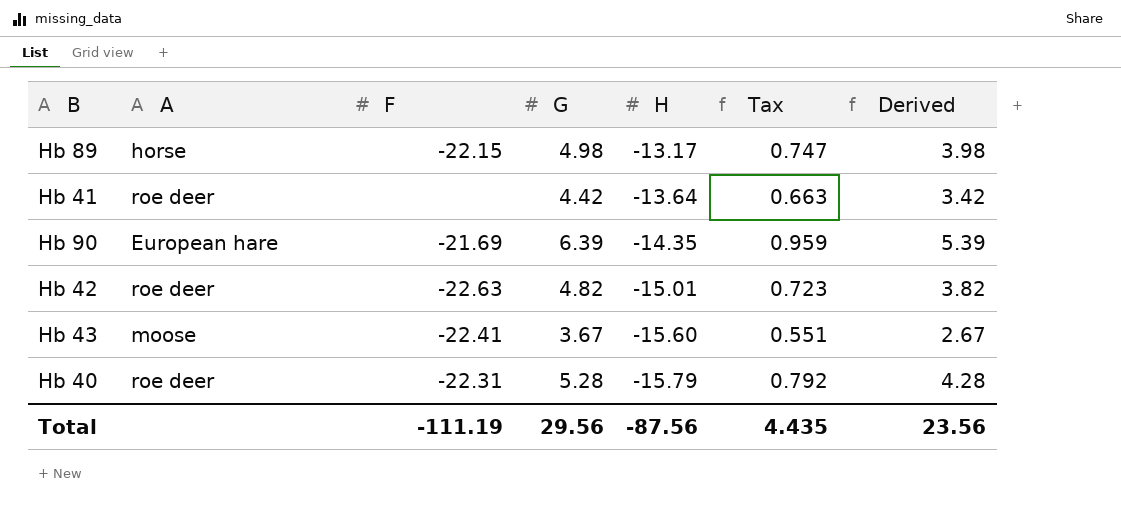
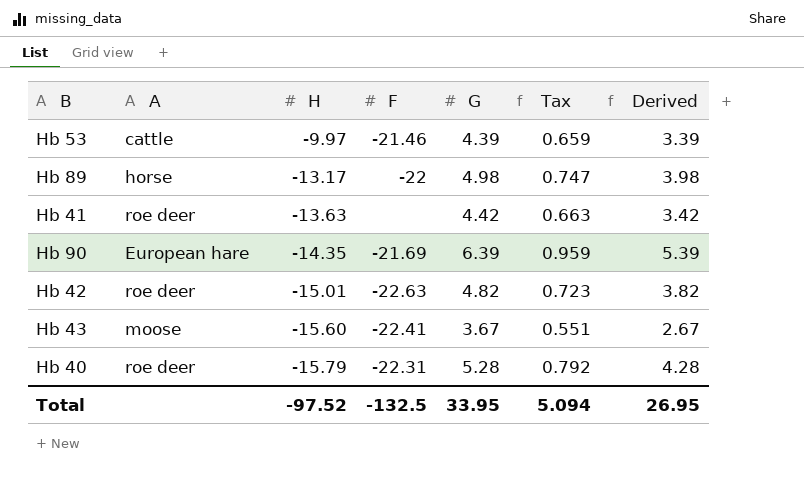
column H | position: 5 -> 3
row Hb 53: none -> cattle | -9.97 | -21.46 | 4.39 | 0.659 | 3.39
Hb 89 | F: -22.15 -> -22
Hb 41 | H: -13.64 -> -13.63
Total | H: -87.56 -> -97.52
Total | F: -111.19 -> -132.5
Total | G: 29.56 -> 33.95
Total | Tax: 4.435 -> 5.094
Total | Derived: 23.56 -> 26.95

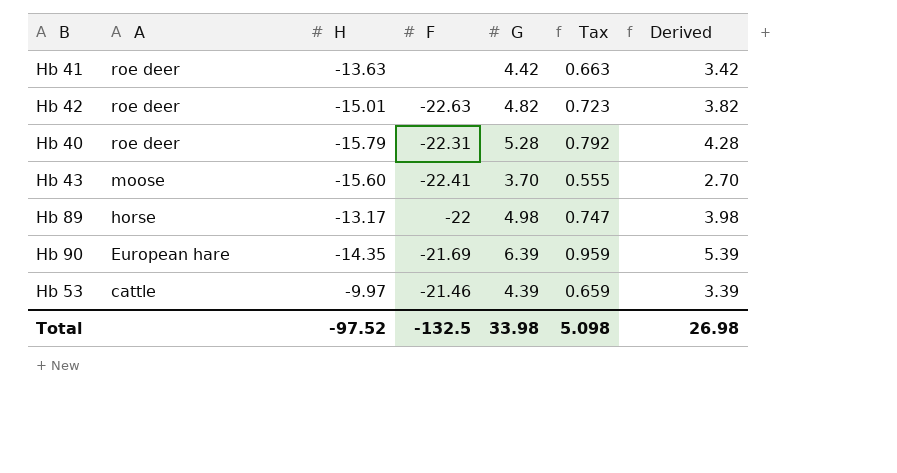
row order: H descending -> A descending
Hb 43 | G: 3.67 -> 3.70
Hb 43 | Tax: 0.551 -> 0.555
Hb 43 | Derived: 2.67 -> 2.70
Total | G: 33.95 -> 33.98
Total | Tax: 5.094 -> 5.098
Total | Derived: 26.95 -> 26.98

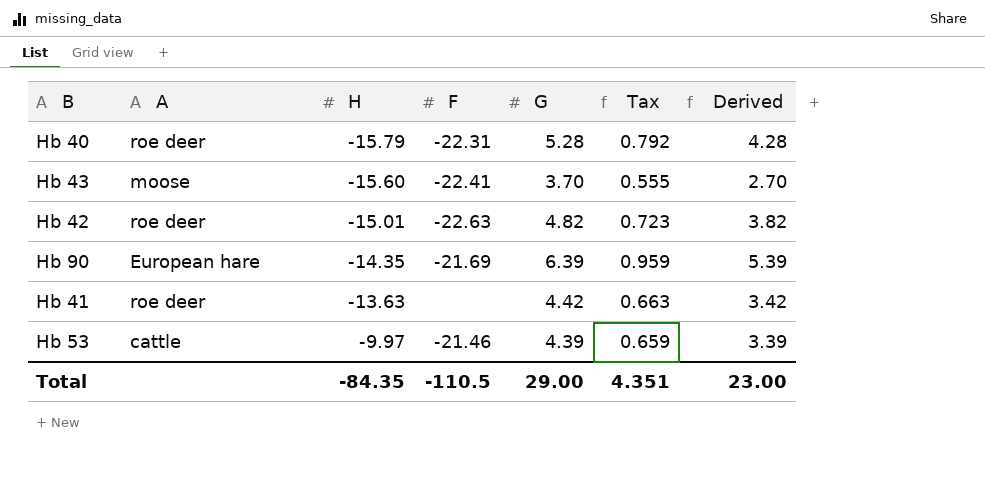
row order: A descending -> H ascending
row Hb 89: horse | -13.17 | -22 | 4.98 | 0.747 | 3.98 -> none
Total | H: -97.52 -> -84.35
Total | F: -132.5 -> -110.5
Total | G: 33.98 -> 29.00
Total | Tax: 5.098 -> 4.351
Total | Derived: 26.98 -> 23.00

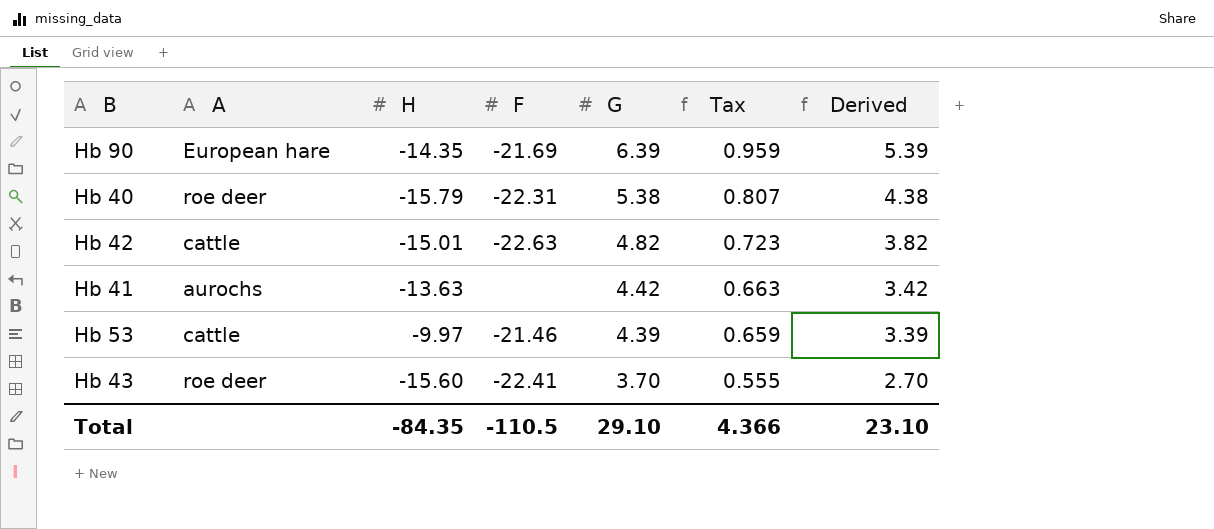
row order: H ascending -> G descending
Hb 40 | G: 5.28 -> 5.38
Hb 40 | Tax: 0.792 -> 0.807
Hb 40 | Derived: 4.28 -> 4.38
Hb 42 | A: roe deer -> cattle
Hb 41 | A: roe deer -> aurochs
Hb 43 | A: moose -> roe deer
Total | G: 29.00 -> 29.10
Total | Tax: 4.351 -> 4.366
Total | Derived: 23.00 -> 23.10

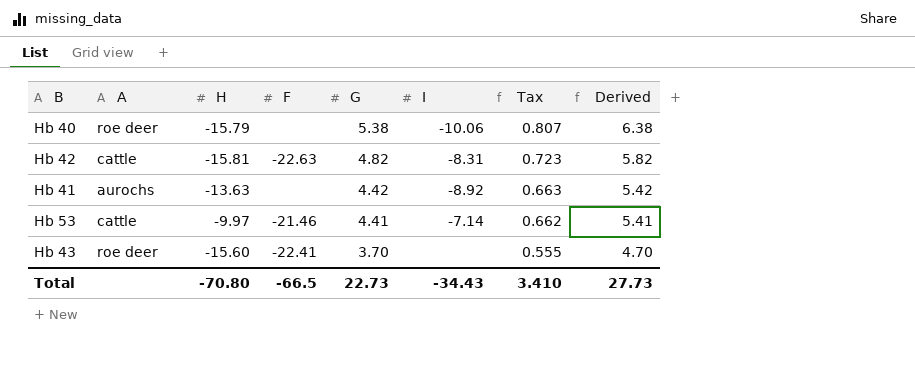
column I | position: none -> 6
column Derived | formula: [G] - 1 -> [G] + 1
row Hb 90: European hare | -14.35 | -21.69 | 6.39 | 0.959 | 5.39 -> none
Hb 40 | F: -22.31 -> none
Hb 42 | H: -15.01 -> -15.81
Hb 53 | G: 4.39 -> 4.41
Hb 53 | Tax: 0.659 -> 0.662
Total | H: -84.35 -> -70.80
Total | F: -110.5 -> -66.5
Total | G: 29.10 -> 22.73
Total | Tax: 4.366 -> 3.410
Total | Derived: 23.10 -> 27.73

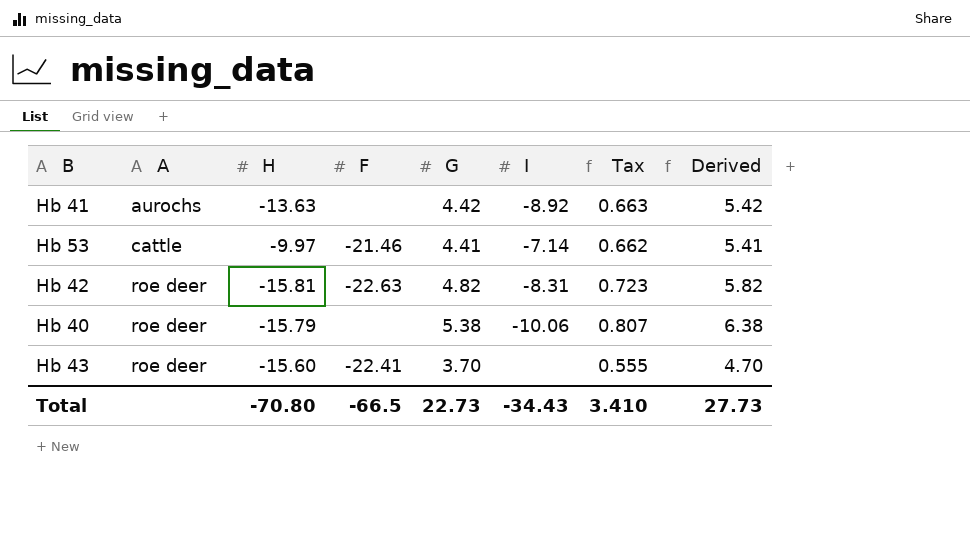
row order: G descending -> A ascending
Hb 42 | A: cattle -> roe deer

